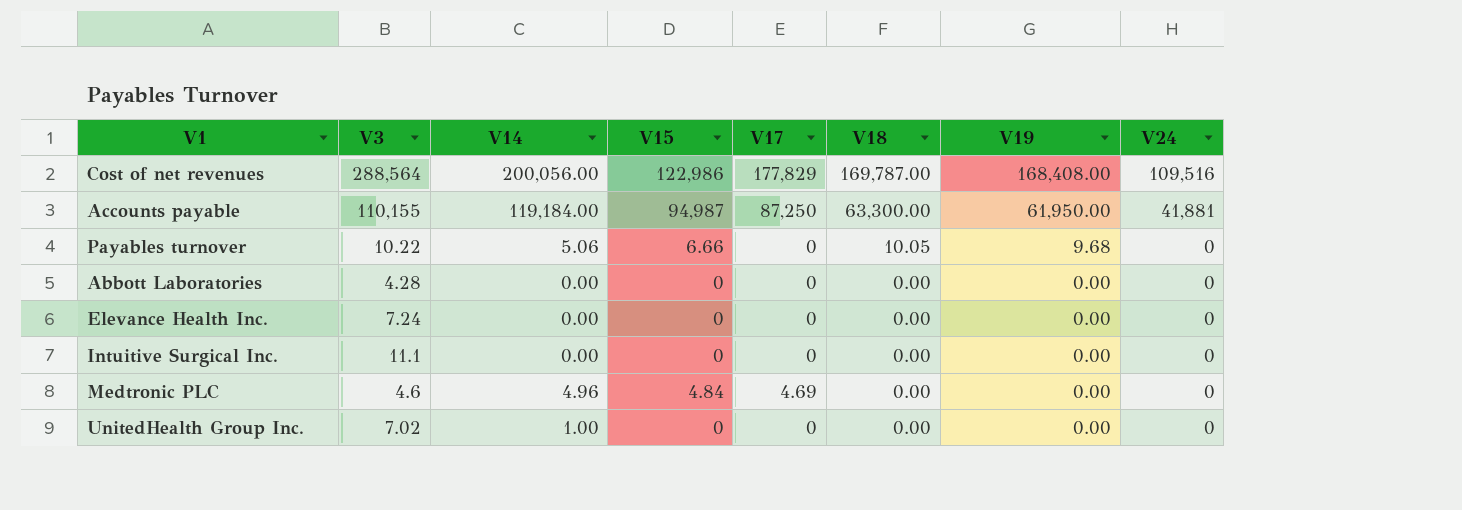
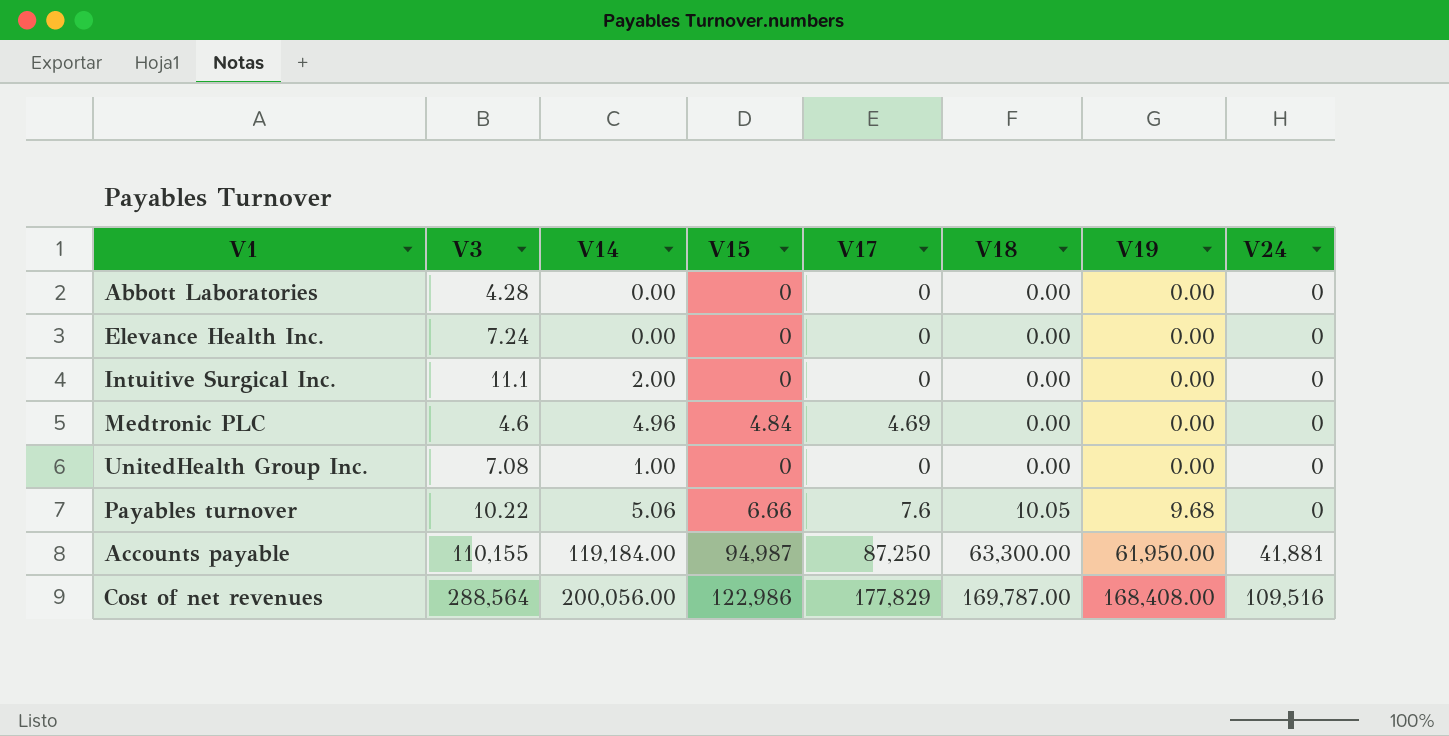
row order: V18 descending -> V18 ascending
Intuitive Surgical Inc. | V14: 0.00 -> 2.00
UnitedHealth Group Inc. | V3: 7.02 -> 7.08
Payables turnover | V17: 0 -> 7.6

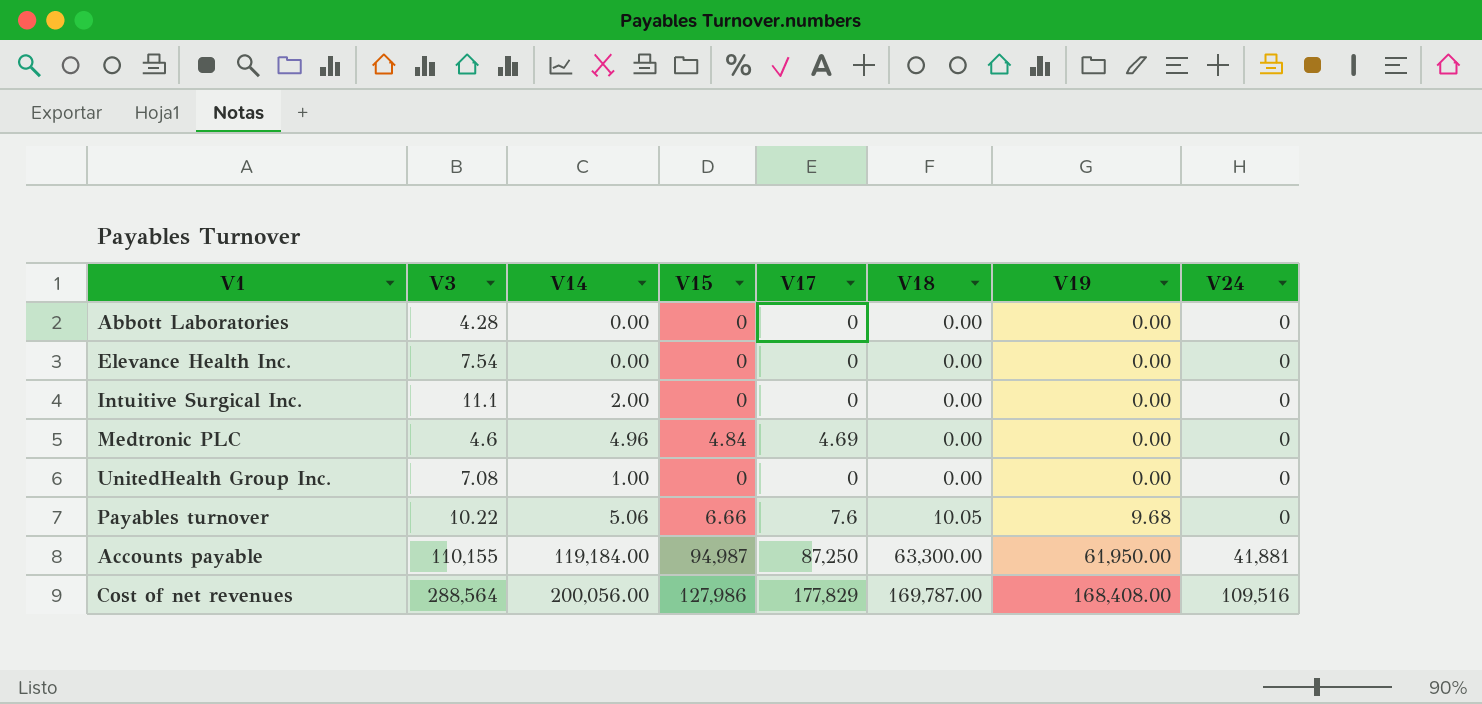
Elevance Health Inc. | V3: 7.24 -> 7.54
Cost of net revenues | V15: 122,986 -> 127,986

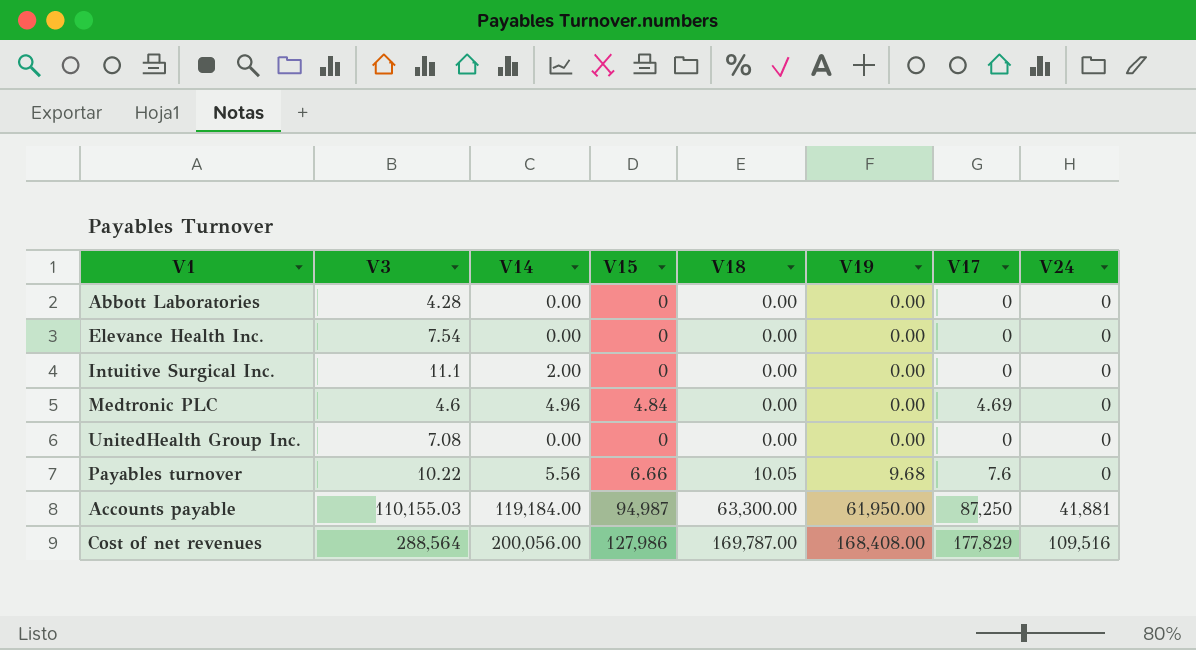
column V17 | position: 5 -> 7
UnitedHealth Group Inc. | V14: 1.00 -> 0.00
Payables turnover | V14: 5.06 -> 5.56
Accounts payable | V3: 110,155 -> 110,155.03

